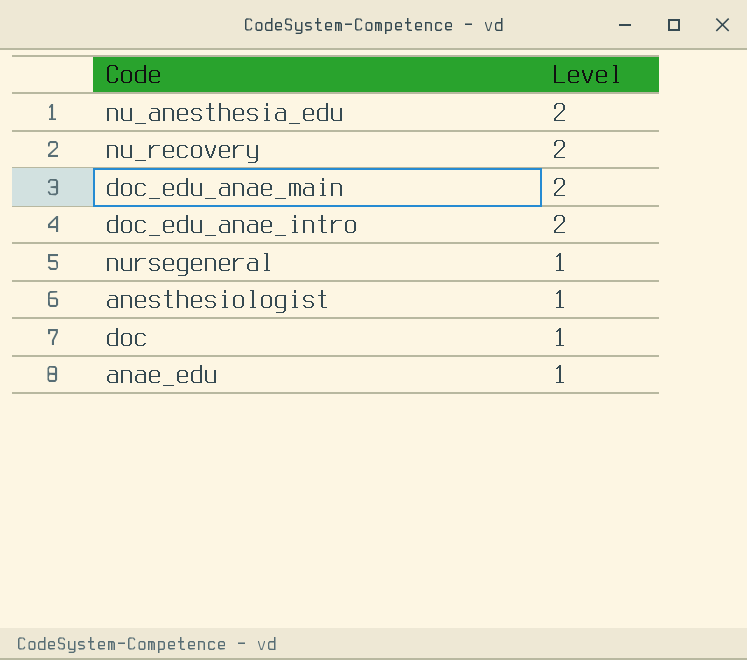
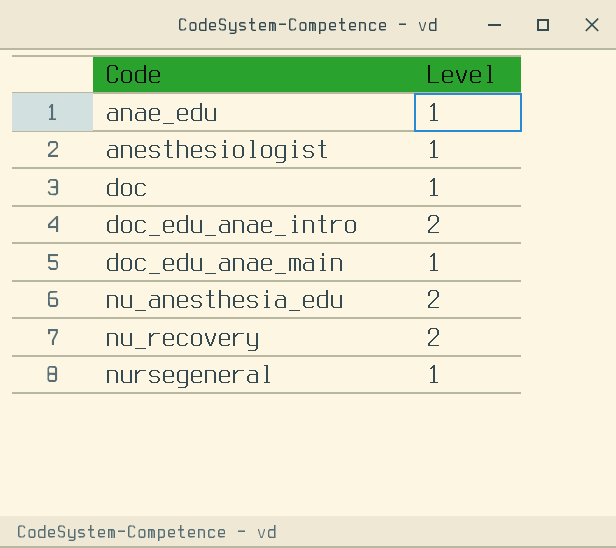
row order: Level descending -> Code ascending
doc_edu_anae_main | Level: 2 -> 1

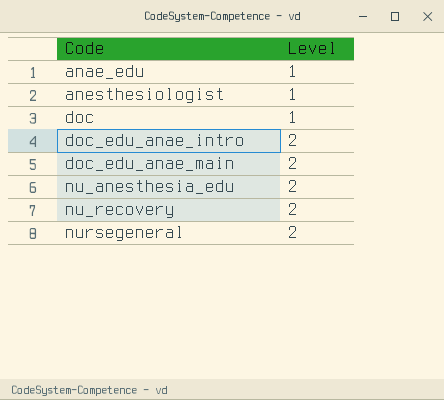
doc_edu_anae_main | Level: 1 -> 2
nursegeneral | Level: 1 -> 2

